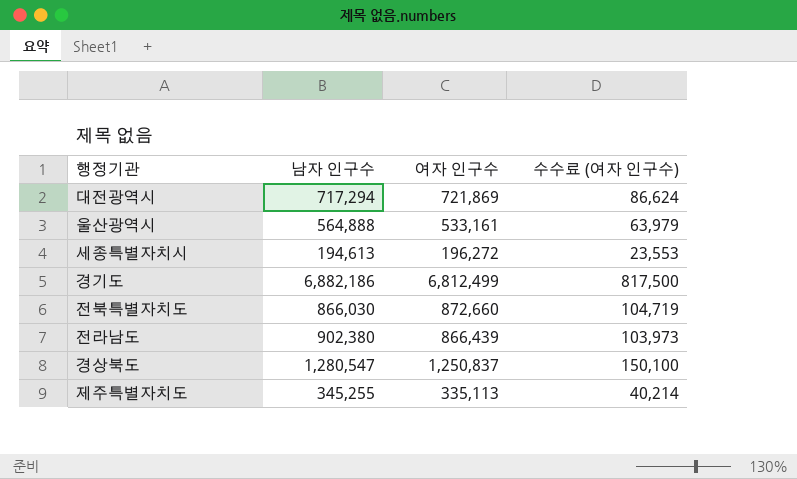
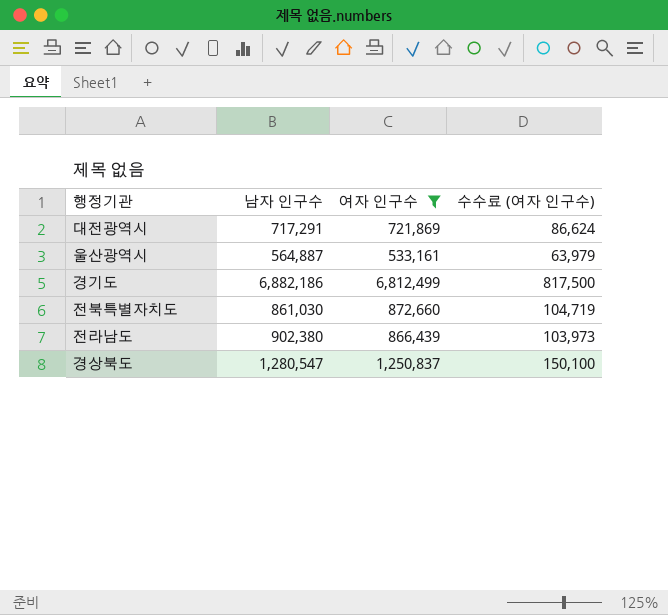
filter: none -> 여자 인구수 >= 533,161
대전광역시 | 남자 인구수: 717,294 -> 717,291
울산광역시 | 남자 인구수: 564,888 -> 564,887
전북특별자치도 | 남자 인구수: 866,030 -> 861,030

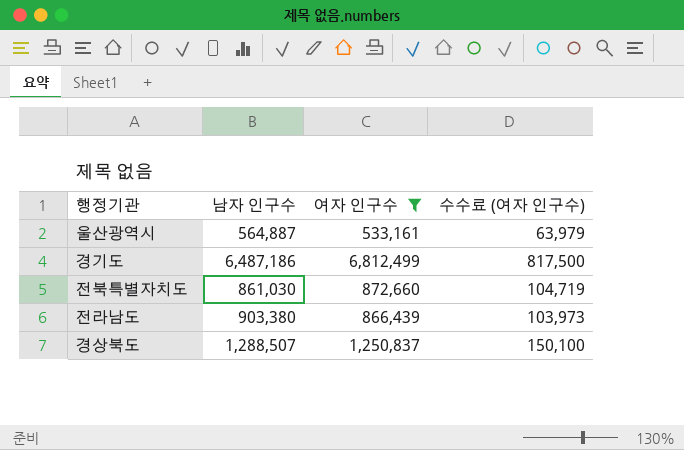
row 대전광역시: 717,291 | 721,869 | 86,624 -> none
경기도 | 남자 인구수: 6,882,186 -> 6,487,186
전라남도 | 남자 인구수: 902,380 -> 903,380
경상북도 | 남자 인구수: 1,280,547 -> 1,288,507

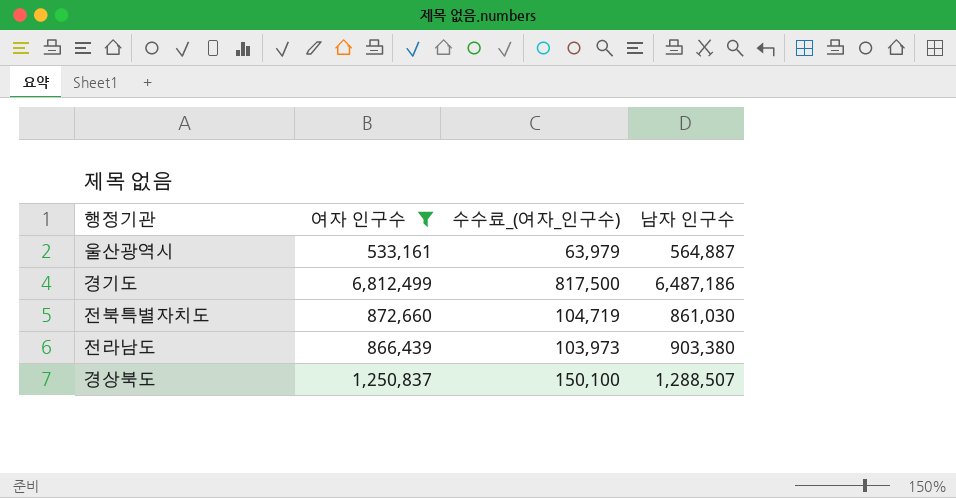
column name: 수수료 (여자 인구수) -> 수수료_(여자_인구수)
column 남자 인구수 | position: 2 -> 4

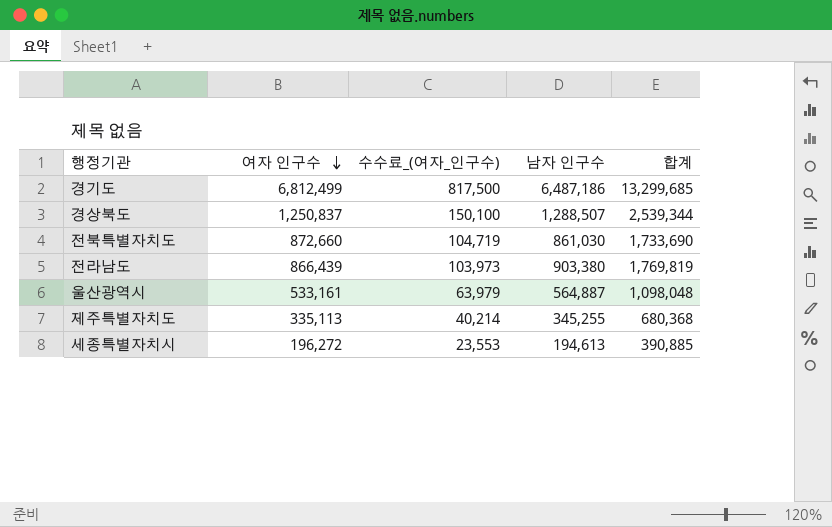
filter: 여자 인구수 >= 533,161 -> none
row order: none -> 여자 인구수 descending
column 합계 | formula: none -> [여자 인구수] + [남자 인구수]

